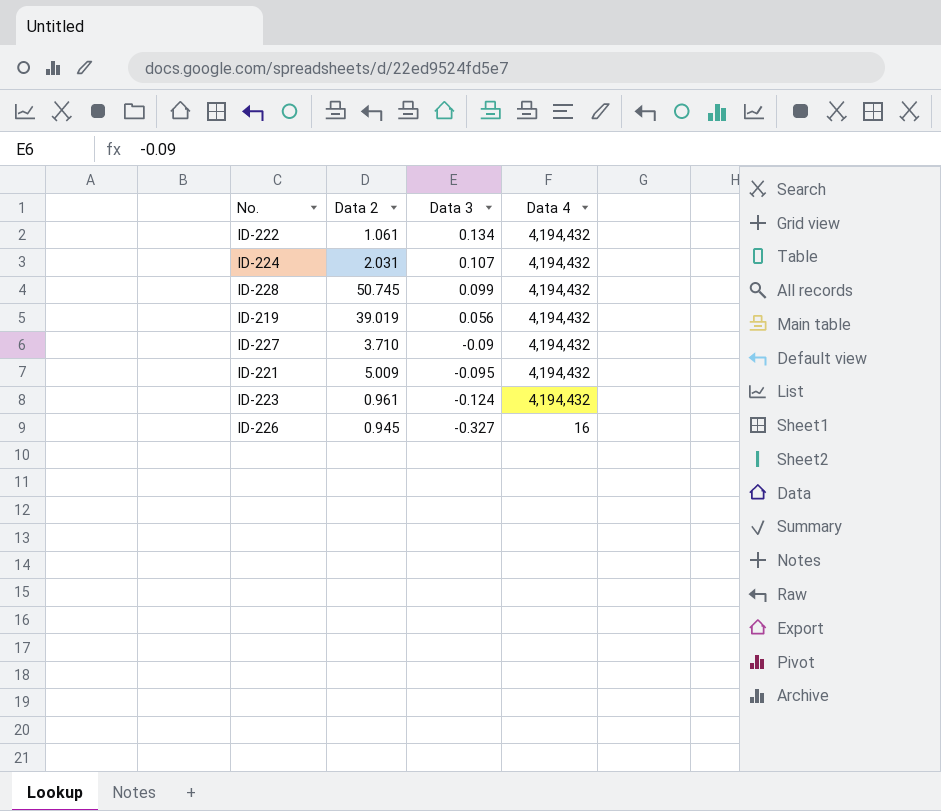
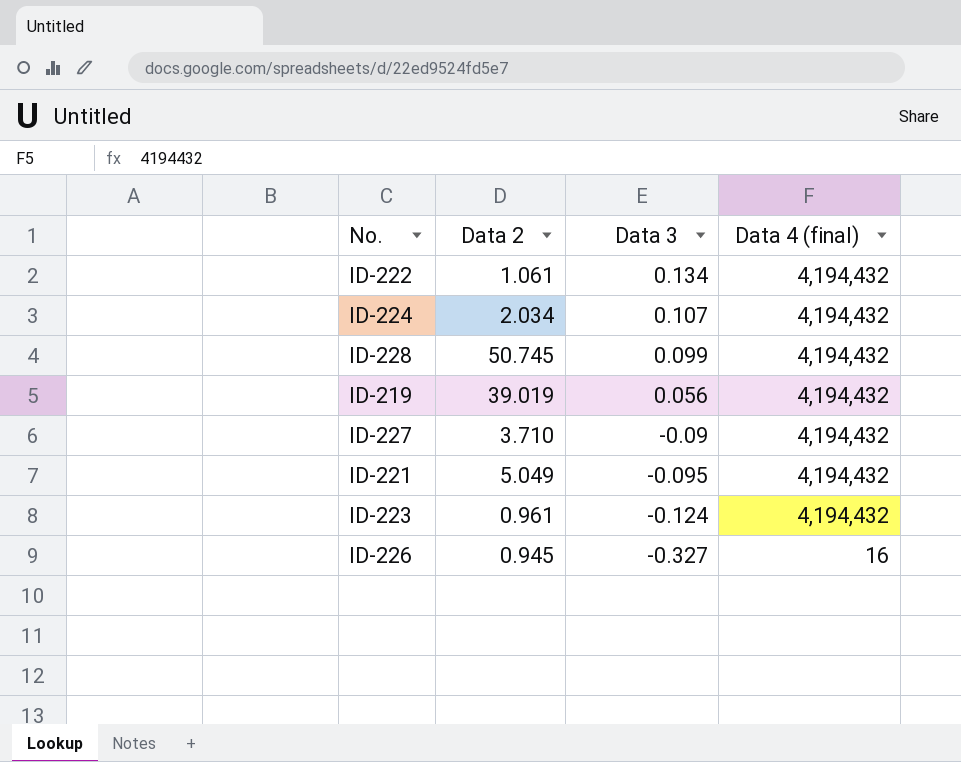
column name: Data 4 -> Data 4 (final)
ID-224 | Data 2: 2.031 -> 2.034
ID-221 | Data 2: 5.009 -> 5.049

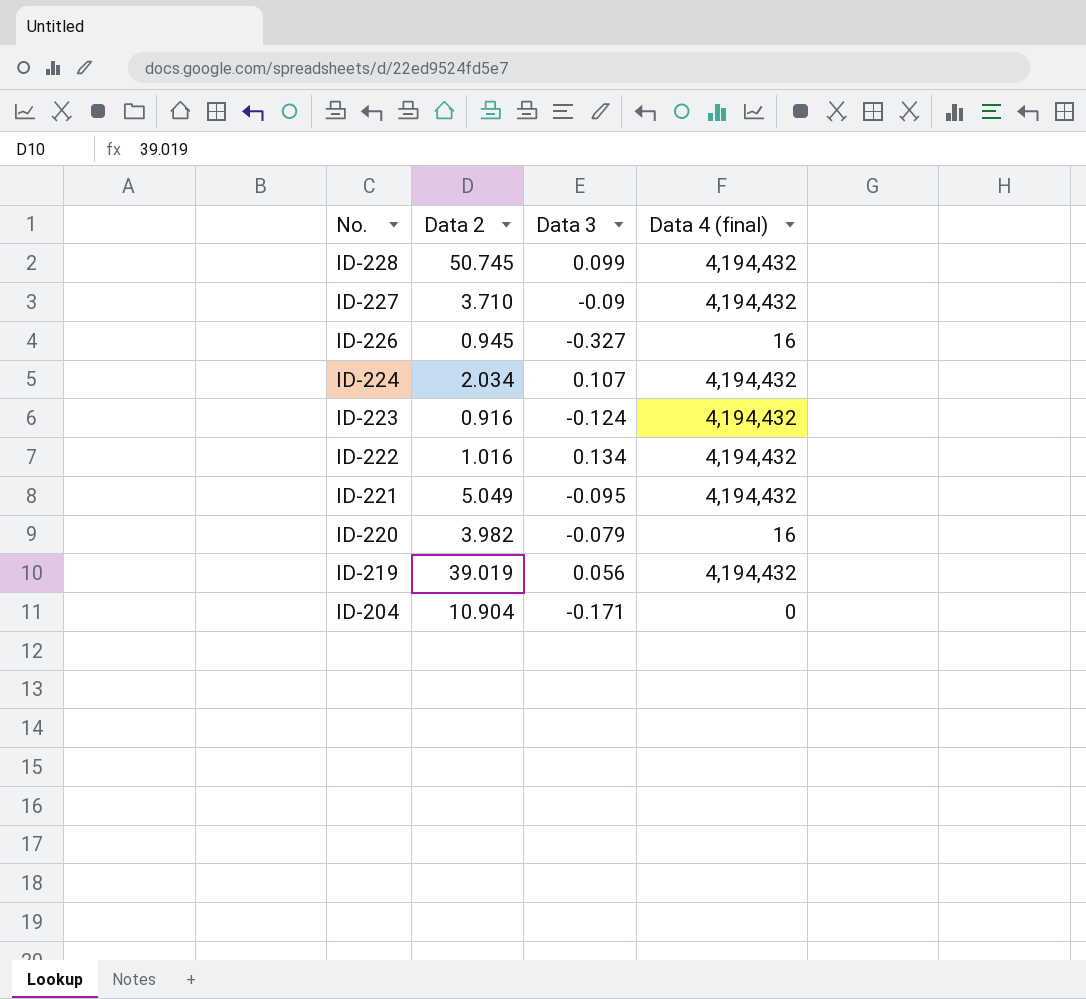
row order: Data 3 descending -> No. descending
ID-223 | Data 2: 0.961 -> 0.916
ID-222 | Data 2: 1.061 -> 1.016
row ID-220: none -> 3.982 | -0.079 | 16
row ID-204: none -> 10.904 | -0.171 | 0

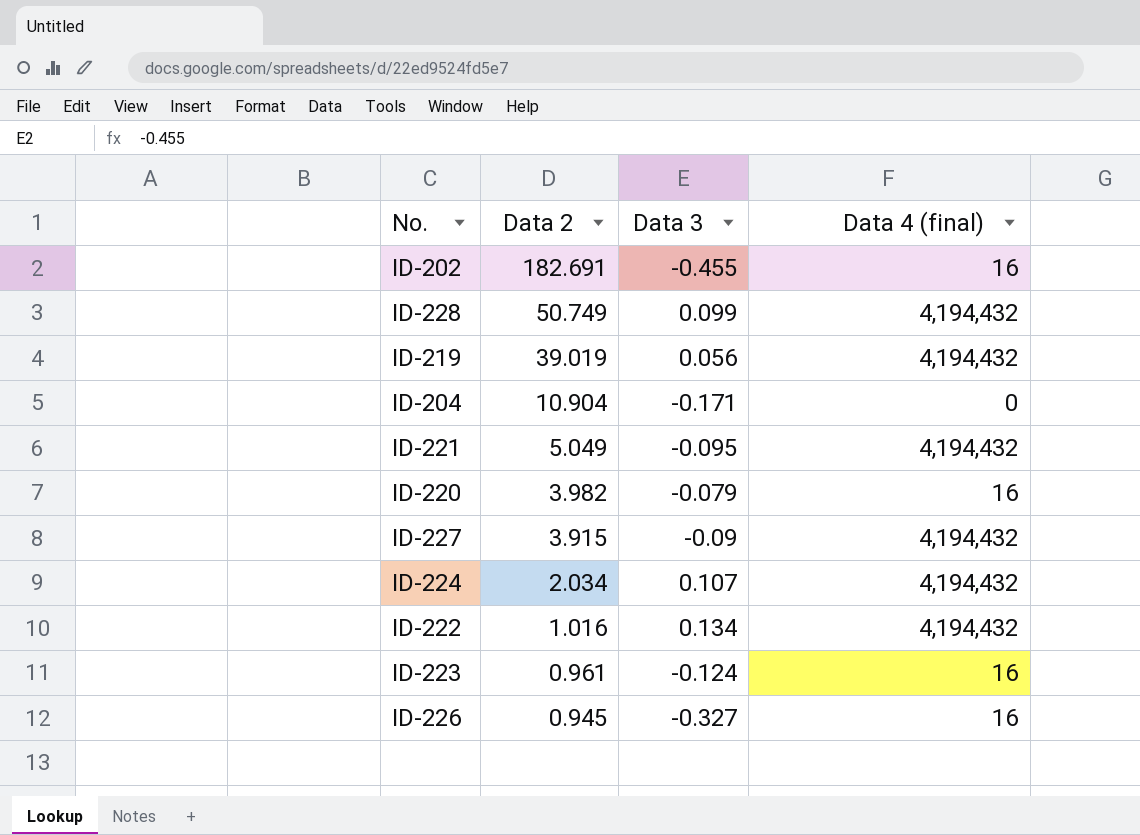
row order: No. descending -> Data 2 descending
row ID-202: none -> 182.691 | -0.455 | 16
ID-228 | Data 2: 50.745 -> 50.749
ID-227 | Data 2: 3.710 -> 3.915
ID-223 | Data 2: 0.916 -> 0.961
ID-223 | Data 4 (final): 4,194,432 -> 16

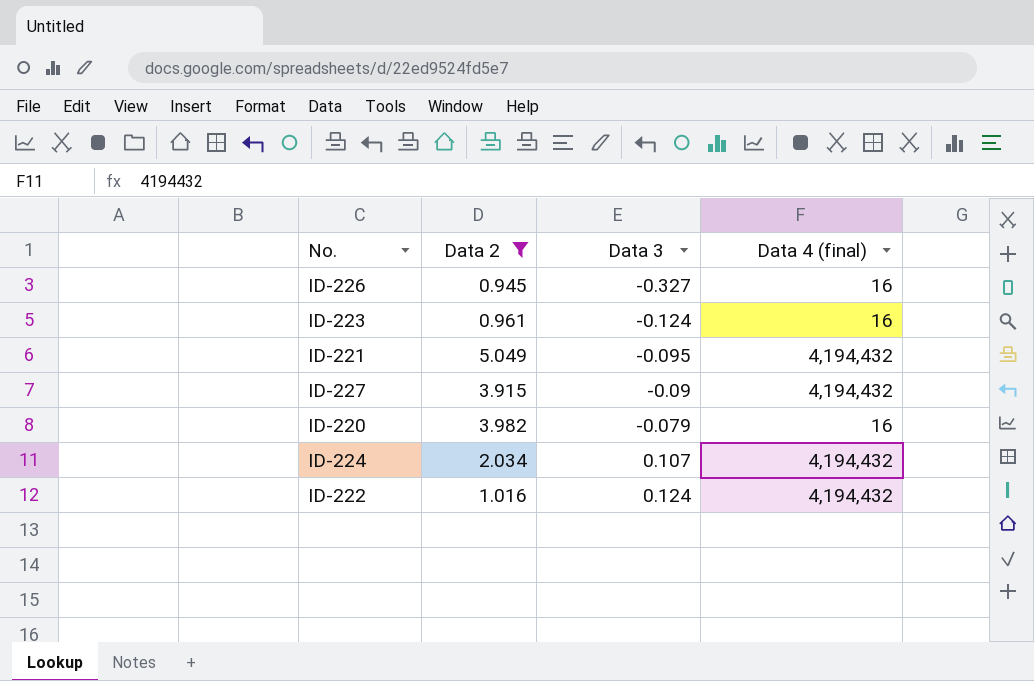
filter: none -> Data 2 <= 5.049
row order: Data 2 descending -> Data 3 ascending
ID-222 | Data 3: 0.134 -> 0.124

